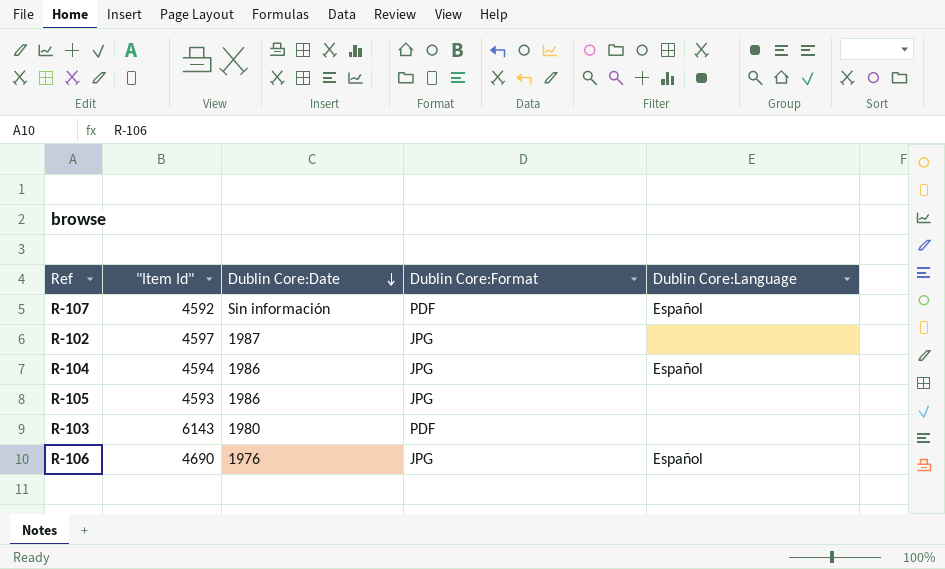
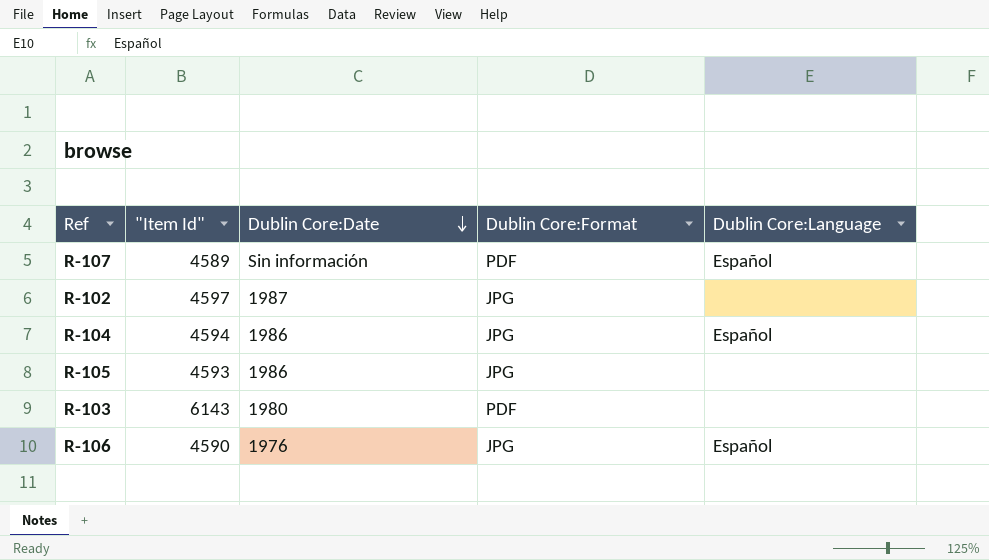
R-107 | "Item Id": 4592 -> 4589
R-106 | "Item Id": 4690 -> 4590

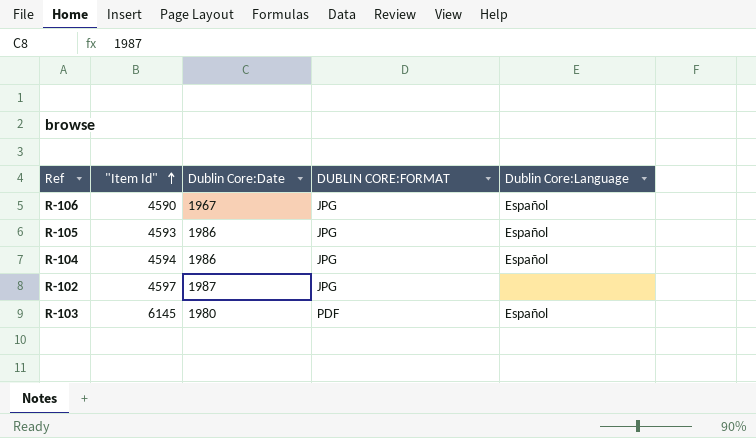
row order: Dublin Core:Date descending -> "Item Id" ascending
column name: Dublin Core:Format -> DUBLIN CORE:FORMAT
row R-107: 4589 | Sin información | PDF | Español -> none
R-106 | Dublin Core:Date: 1976 -> 1967
R-105 | Dublin Core:Language: none -> Español
R-103 | "Item Id": 6143 -> 6145
R-103 | Dublin Core:Language: none -> Español

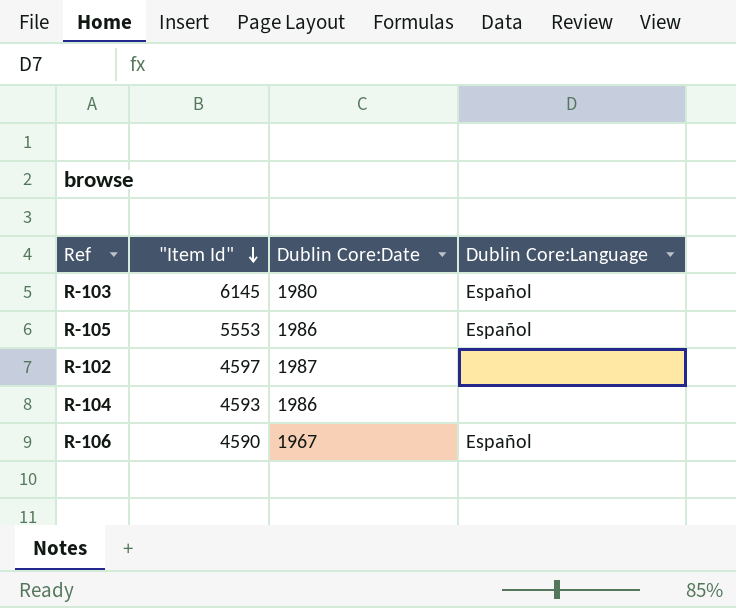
row order: "Item Id" ascending -> "Item Id" descending
column DUBLIN CORE:FORMAT | position: 4 -> none
R-105 | "Item Id": 4593 -> 5553
R-104 | "Item Id": 4594 -> 4593
R-104 | Dublin Core:Language: Español -> none

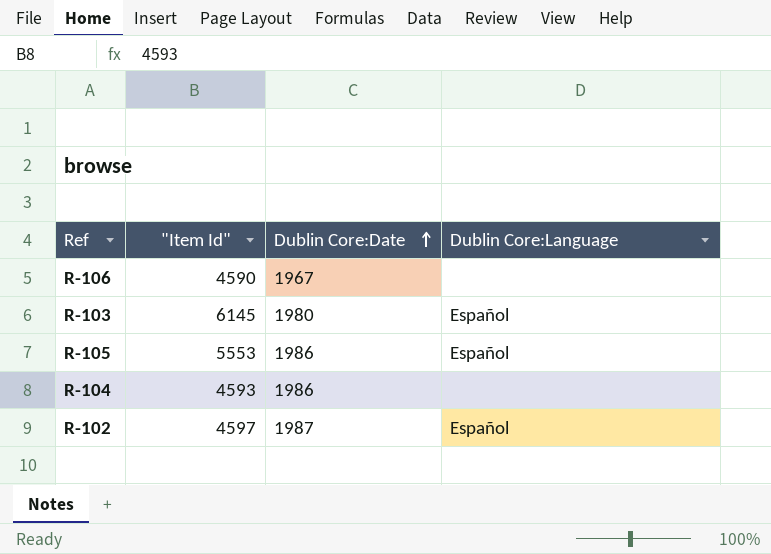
row order: "Item Id" descending -> Dublin Core:Date ascending
R-106 | Dublin Core:Language: Español -> none
R-102 | Dublin Core:Language: none -> Español

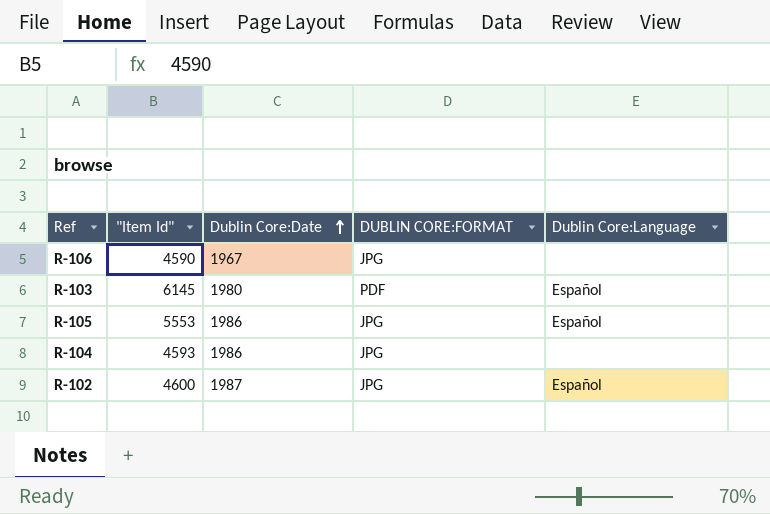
column DUBLIN CORE:FORMAT | position: none -> 4
R-102 | "Item Id": 4597 -> 4600

